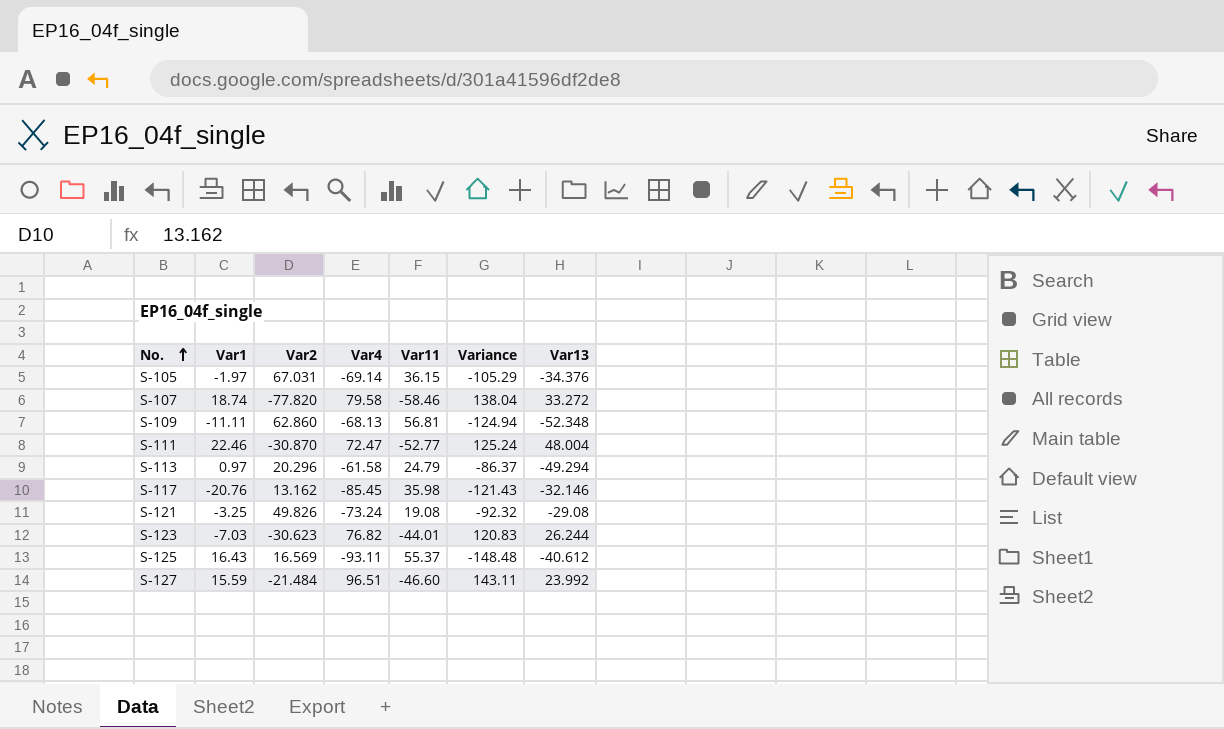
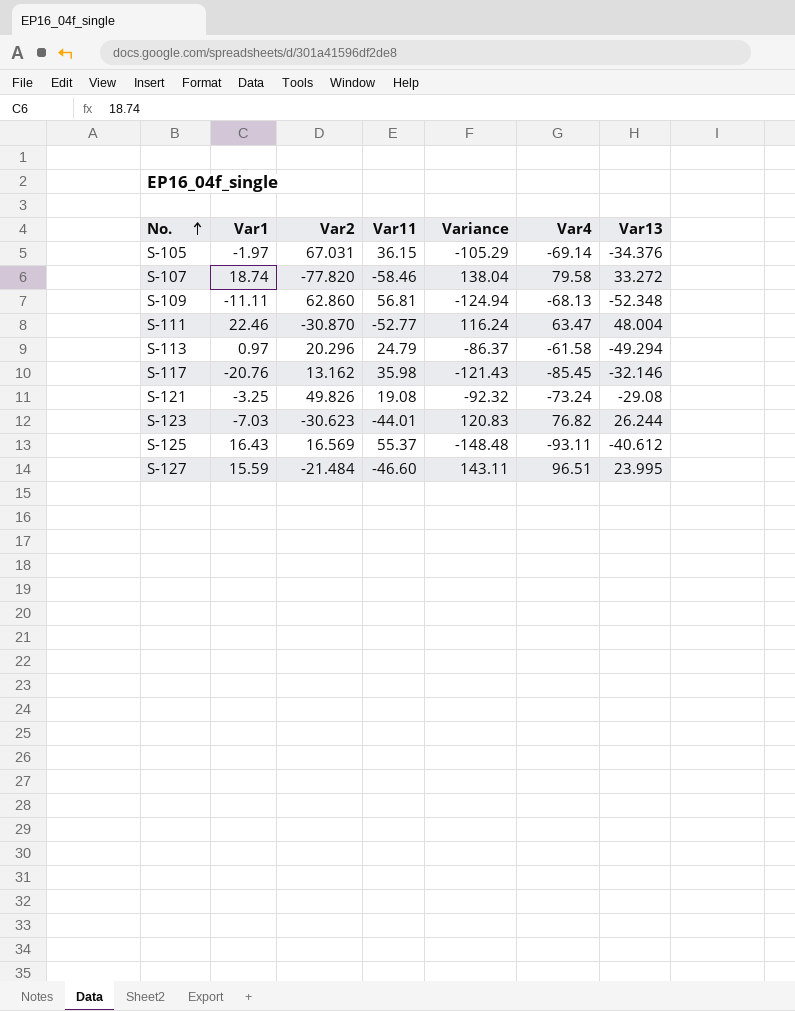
column Var4 | position: 4 -> 6
S-111 | Variance: 125.24 -> 116.24
S-111 | Var4: 72.47 -> 63.47
S-127 | Var13: 23.992 -> 23.995

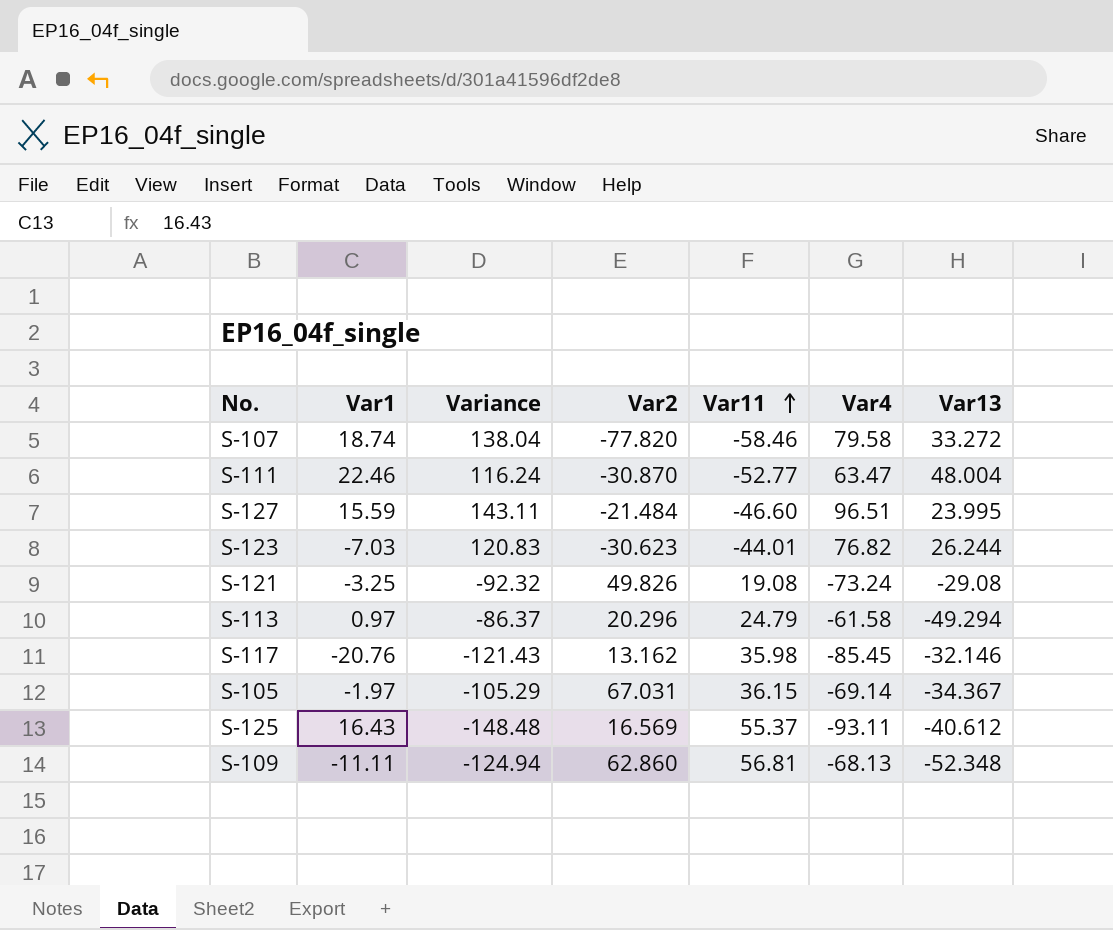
row order: No. ascending -> Var11 ascending
column Variance | position: 5 -> 3
S-105 | Var13: -34.376 -> -34.367

